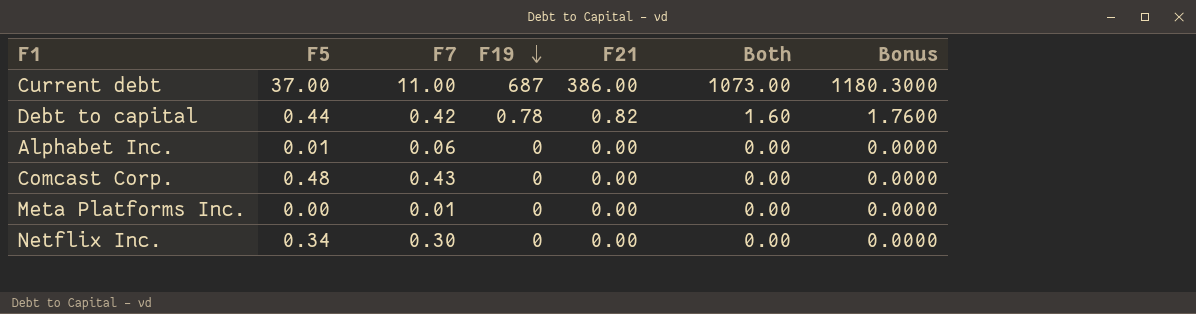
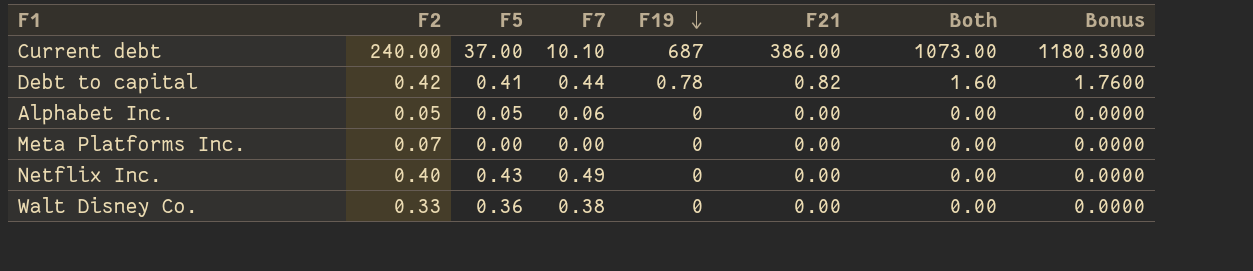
column F2 | position: none -> 2
row Comcast Corp.: 0.48 | 0.43 | 0 | 0.00 | 0.00 | 0.0000 -> none
Current debt | F7: 11.00 -> 10.10
Debt to capital | F5: 0.44 -> 0.41
Debt to capital | F7: 0.42 -> 0.44
Alphabet Inc. | F5: 0.01 -> 0.05
Meta Platforms Inc. | F7: 0.01 -> 0.00
Netflix Inc. | F5: 0.34 -> 0.43
Netflix Inc. | F7: 0.30 -> 0.49
row Walt Disney Co.: none -> 0.33 | 0.36 | 0.38 | 0 | 0.00 | 0.00 | 0.0000

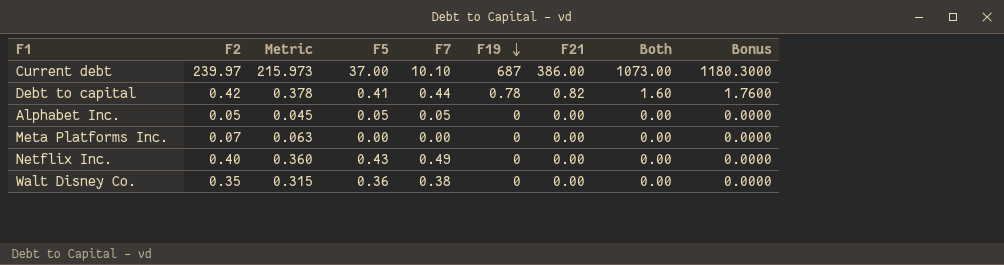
column Metric | formula: none -> [F2] * 0.9
Current debt | F2: 240.00 -> 239.97
Alphabet Inc. | F7: 0.06 -> 0.05
Walt Disney Co. | F2: 0.33 -> 0.35

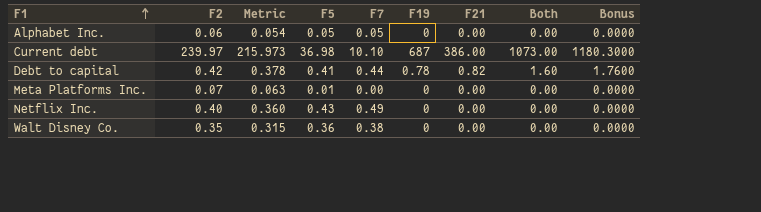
row order: F19 descending -> F1 ascending
Alphabet Inc. | F2: 0.05 -> 0.06
Alphabet Inc. | Metric: 0.045 -> 0.054
Current debt | F5: 37.00 -> 36.98
Meta Platforms Inc. | F5: 0.00 -> 0.01

